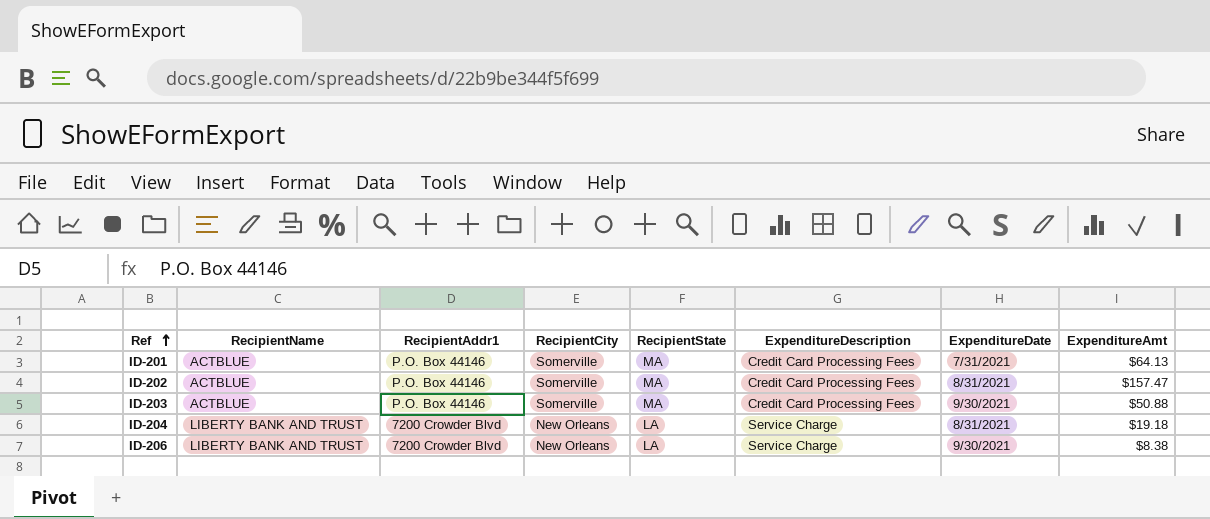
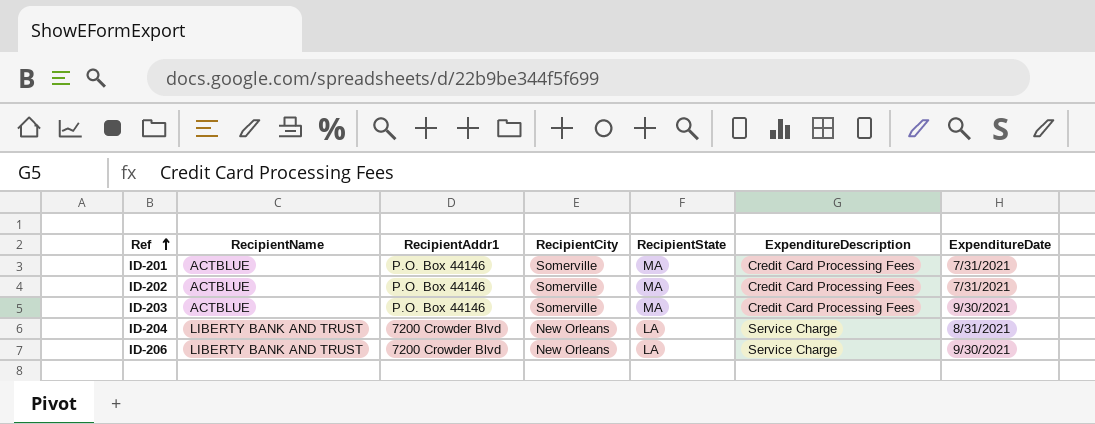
column ExpenditureAmt | position: 8 -> none
ID-202 | ExpenditureDate: 8/31/2021 -> 7/31/2021

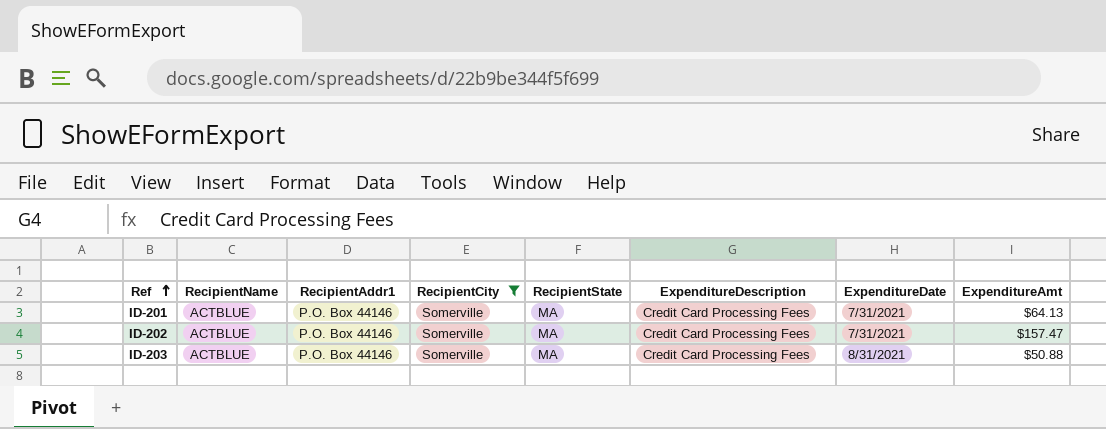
filter: none -> RecipientCity = Somerville
column ExpenditureAmt | position: none -> 8
ID-203 | ExpenditureDate: 9/30/2021 -> 8/31/2021

